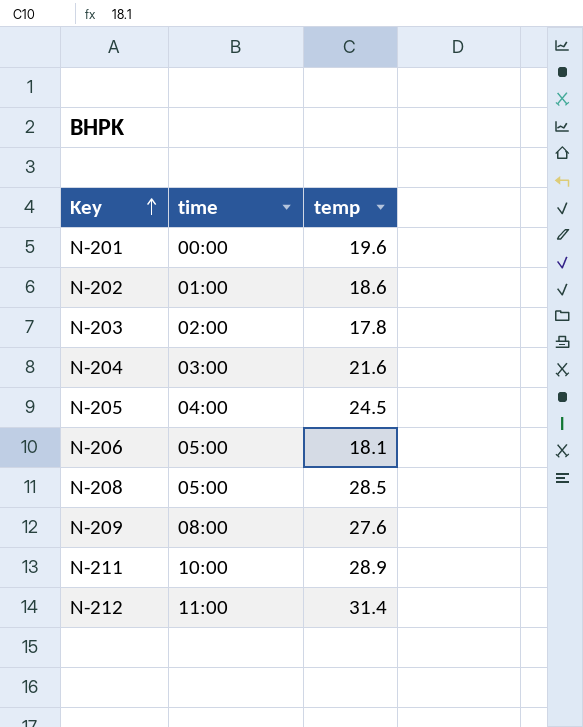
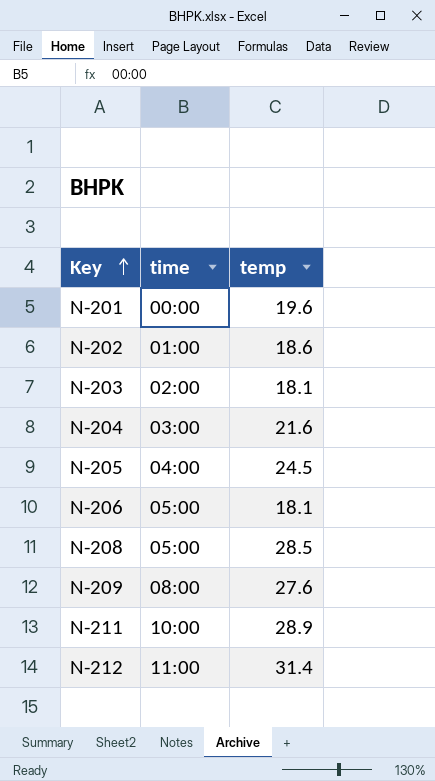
N-203 | temp: 17.8 -> 18.1

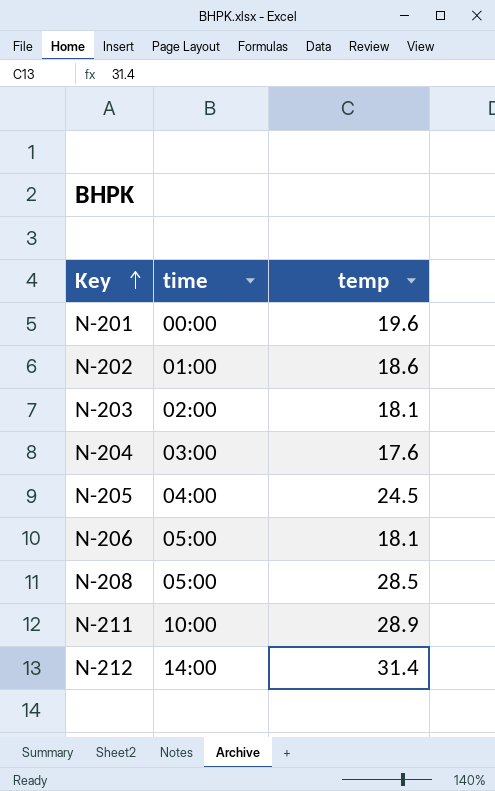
row N-209: 08:00 | 27.6 -> none
N-204 | temp: 21.6 -> 17.6
N-212 | time: 11:00 -> 14:00

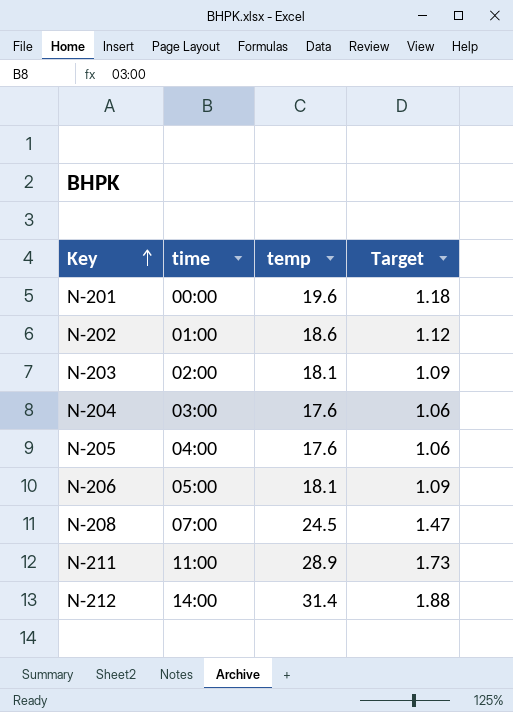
column Target | formula: none -> [temp] * 0.06
N-205 | temp: 24.5 -> 17.6
N-208 | time: 05:00 -> 07:00
N-208 | temp: 28.5 -> 24.5
N-211 | time: 10:00 -> 11:00

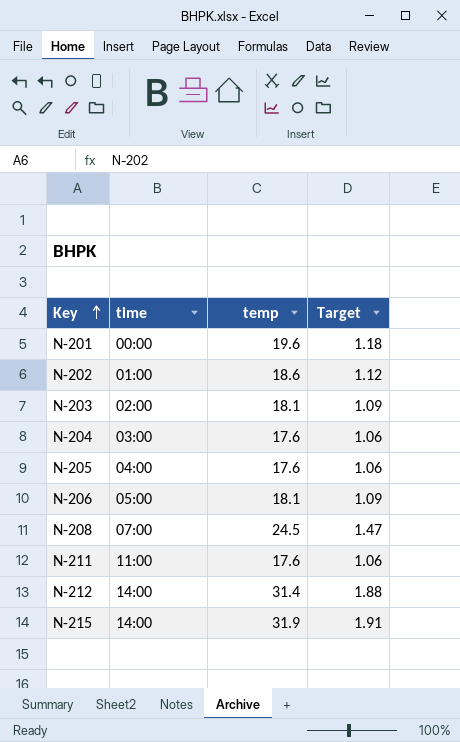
N-211 | temp: 28.9 -> 17.6
N-211 | Target: 1.73 -> 1.06
row N-215: none -> 14:00 | 31.9 | 1.91

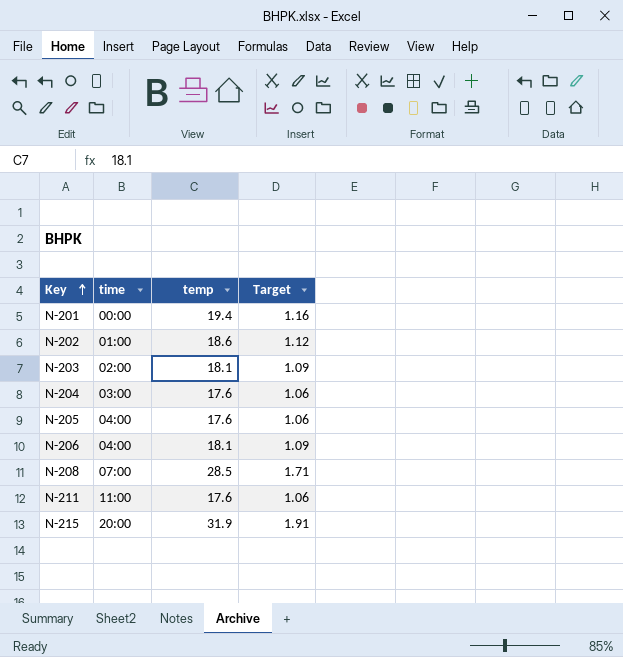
row N-212: 14:00 | 31.4 | 1.88 -> none
N-201 | temp: 19.6 -> 19.4
N-201 | Target: 1.18 -> 1.16
N-206 | time: 05:00 -> 04:00
N-208 | temp: 24.5 -> 28.5
N-208 | Target: 1.47 -> 1.71
N-215 | time: 14:00 -> 20:00

